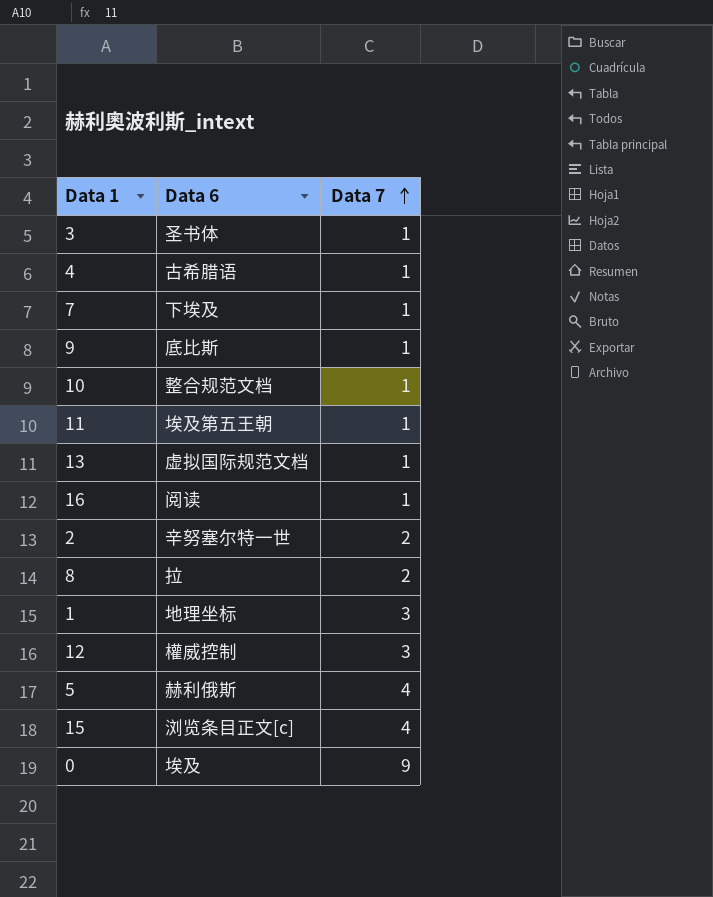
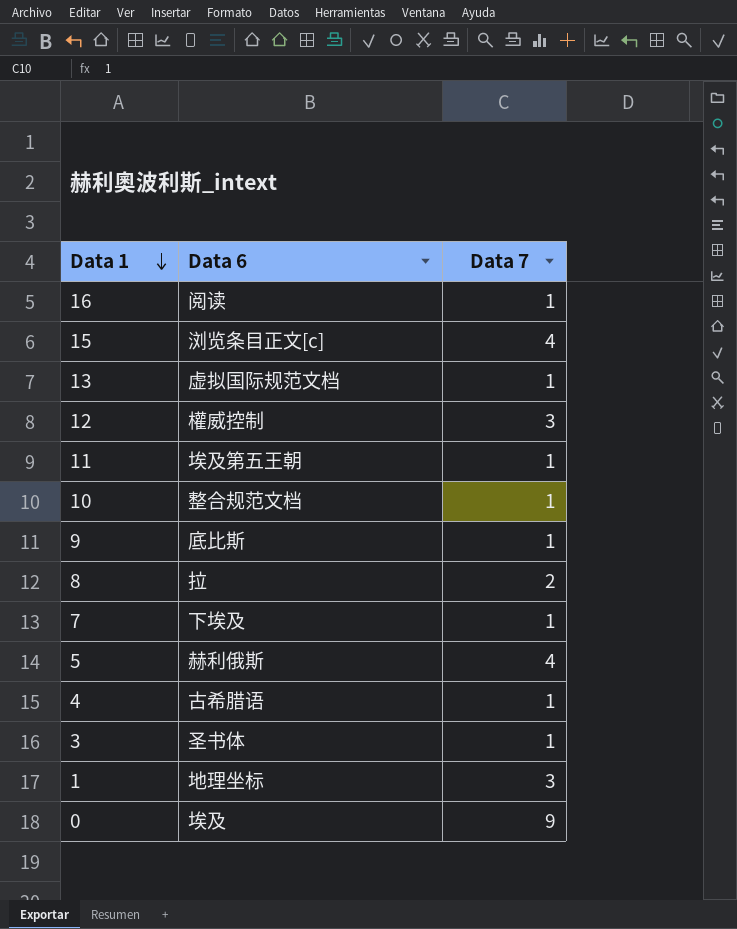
row order: Data 7 ascending -> Data 1 descending
row 2: 辛努塞尔特一世 | 2 -> none

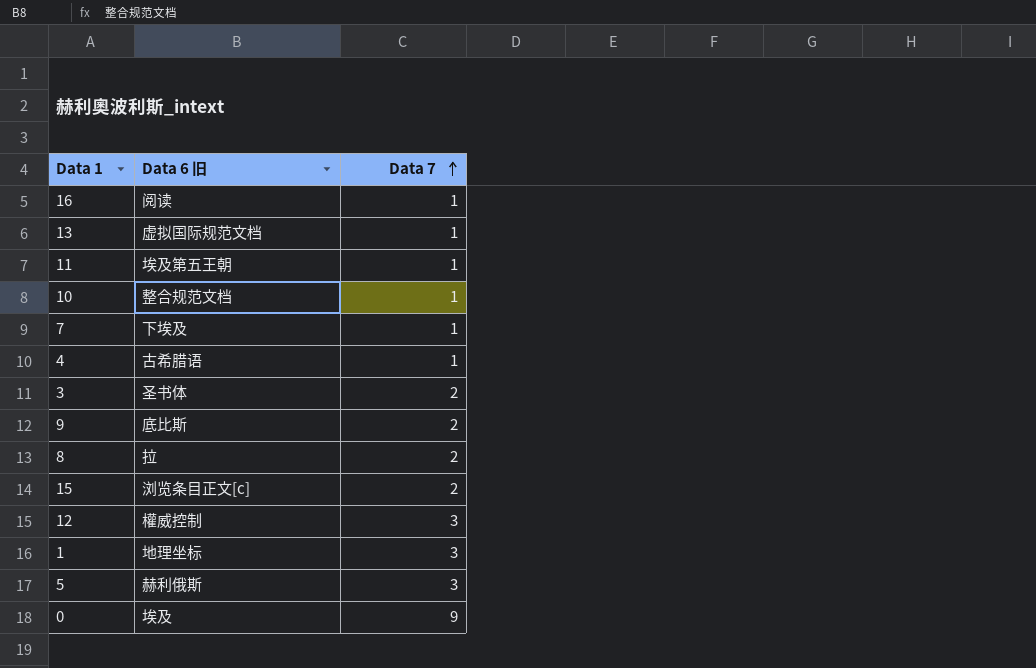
row order: Data 1 descending -> Data 7 ascending
column name: Data 6 -> Data 6 旧
3 | Data 7: 1 -> 2
9 | Data 7: 1 -> 2
15 | Data 7: 4 -> 2
5 | Data 7: 4 -> 3

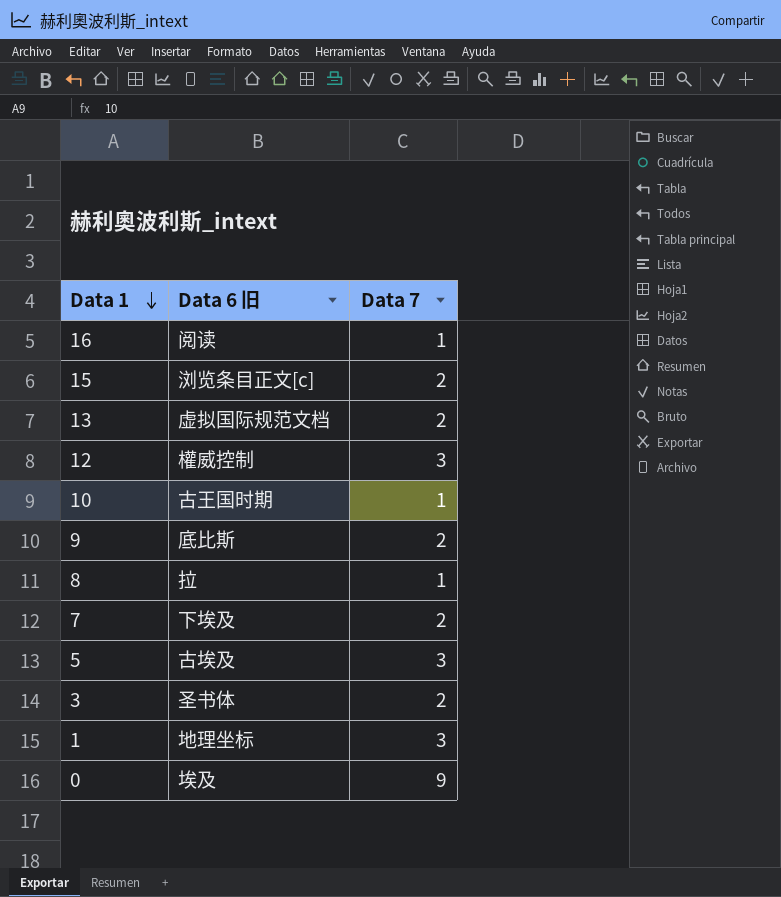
row order: Data 7 ascending -> Data 1 descending
row 11: 埃及第五王朝 | 1 -> none
row 4: 古希腊语 | 1 -> none
13 | Data 7: 1 -> 2
10 | Data 6 旧: 整合规范文档 -> 古王国时期
8 | Data 7: 2 -> 1
7 | Data 7: 1 -> 2
5 | Data 6 旧: 赫利俄斯 -> 古埃及

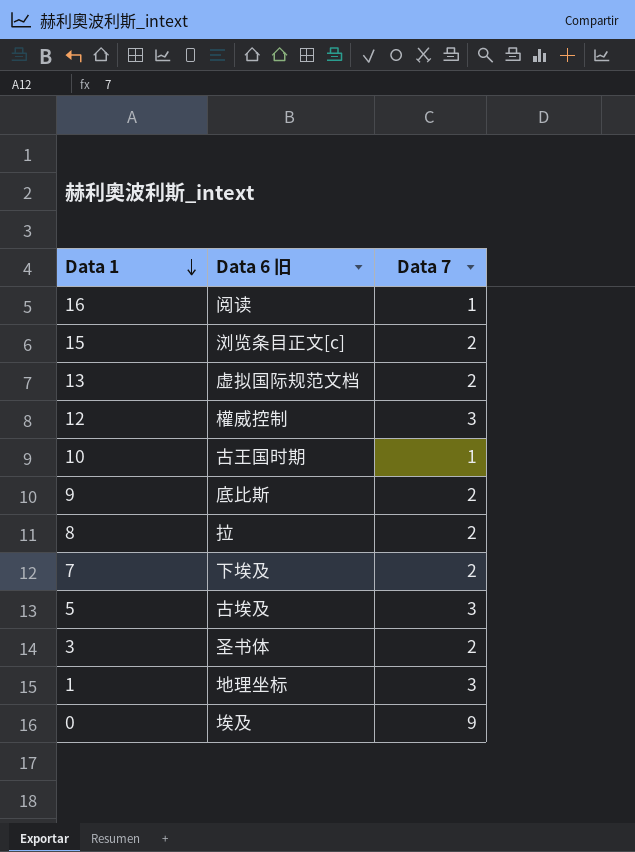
8 | Data 7: 1 -> 2

